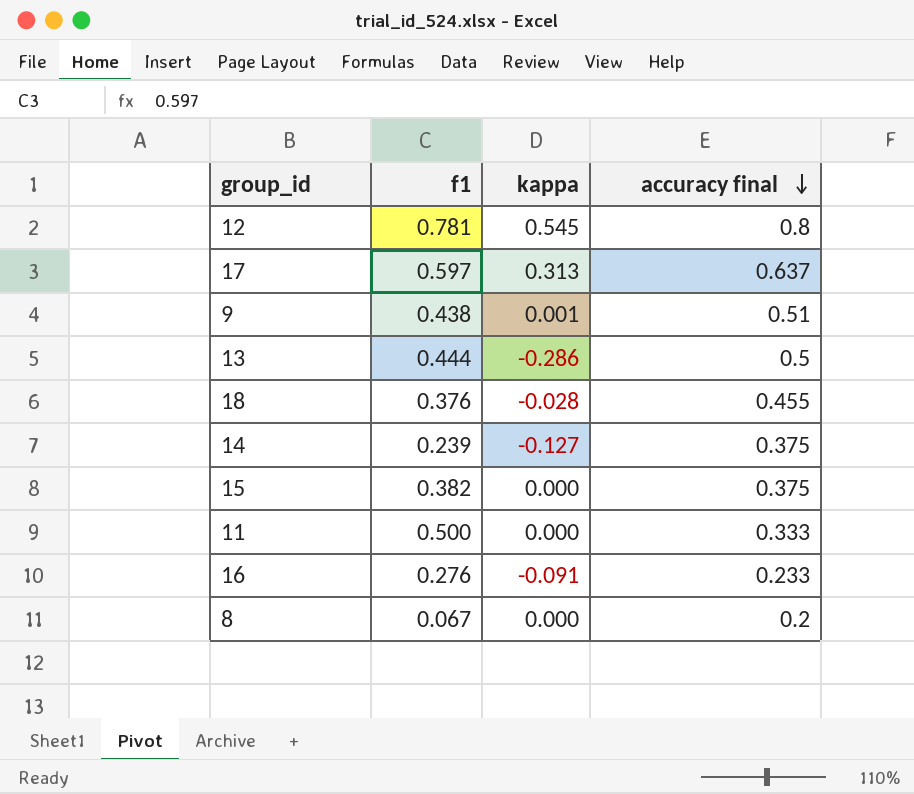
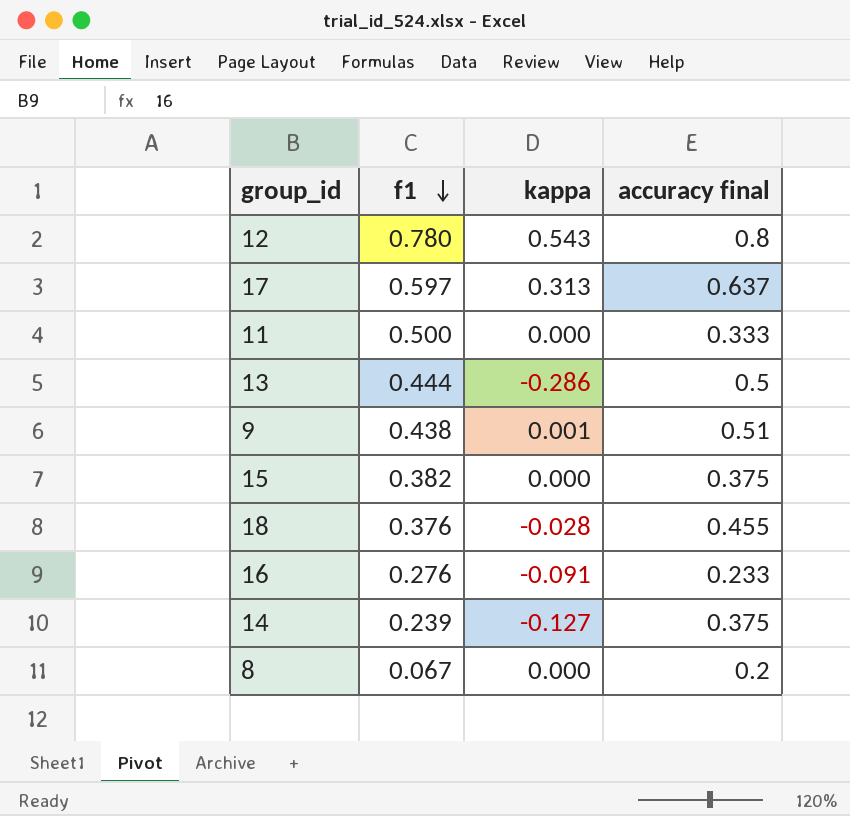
row order: accuracy final descending -> f1 descending
12 | f1: 0.781 -> 0.780
12 | kappa: 0.545 -> 0.543

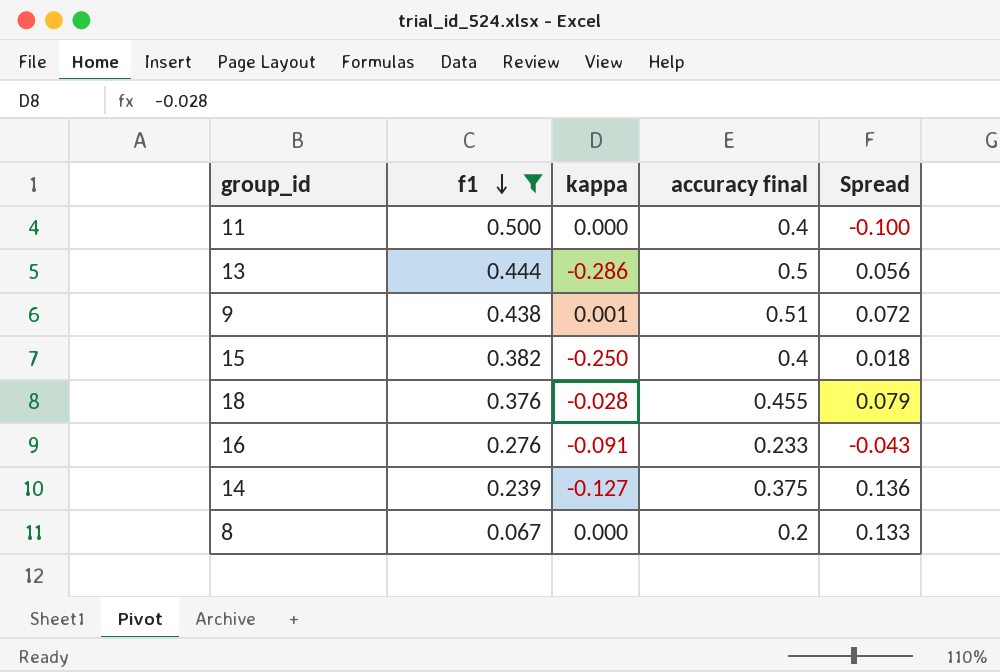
filter: none -> f1 <= 0.500
column Spread | formula: none -> [accuracy final] - [f1]
11 | accuracy final: 0.333 -> 0.4
15 | kappa: 0.000 -> -0.250
15 | accuracy final: 0.375 -> 0.4

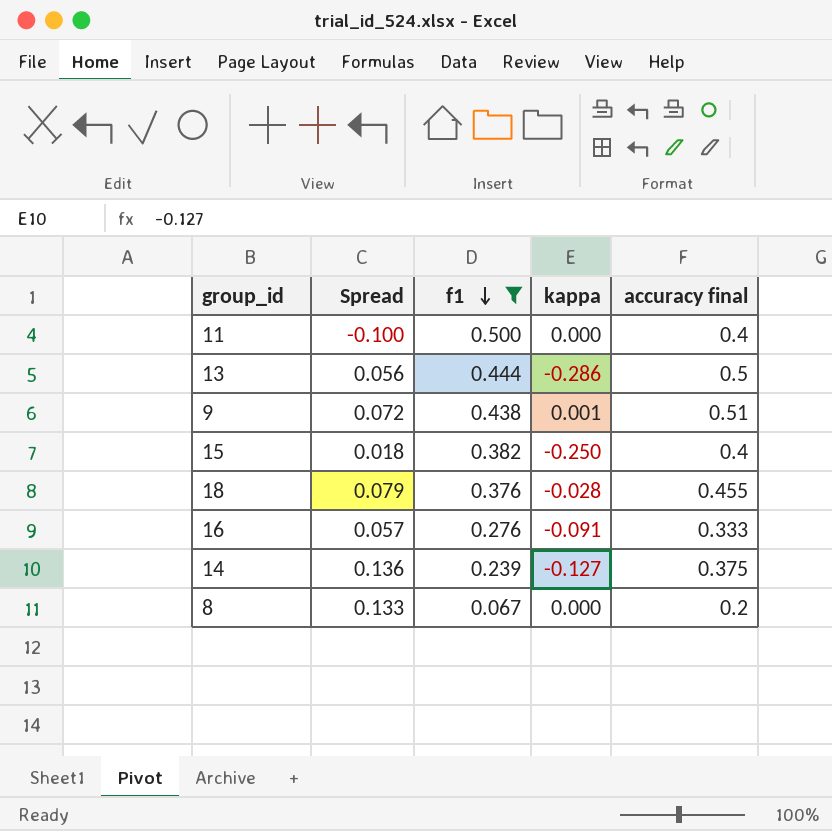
column Spread | position: 5 -> 2
16 | Spread: -0.043 -> 0.057
16 | accuracy final: 0.233 -> 0.333

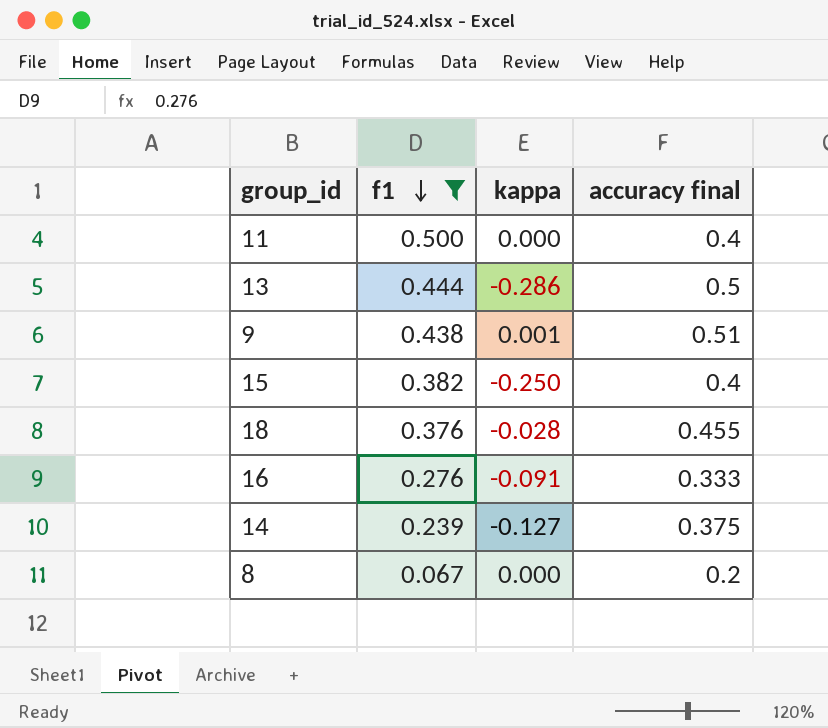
column Spread | formula: [accuracy final] - [f1] -> none

